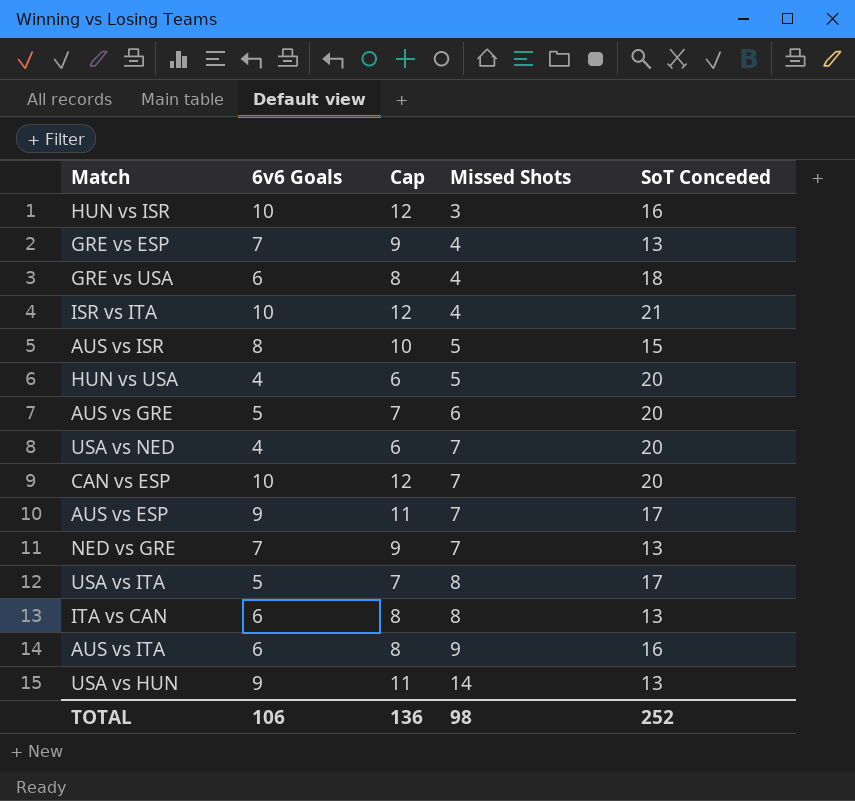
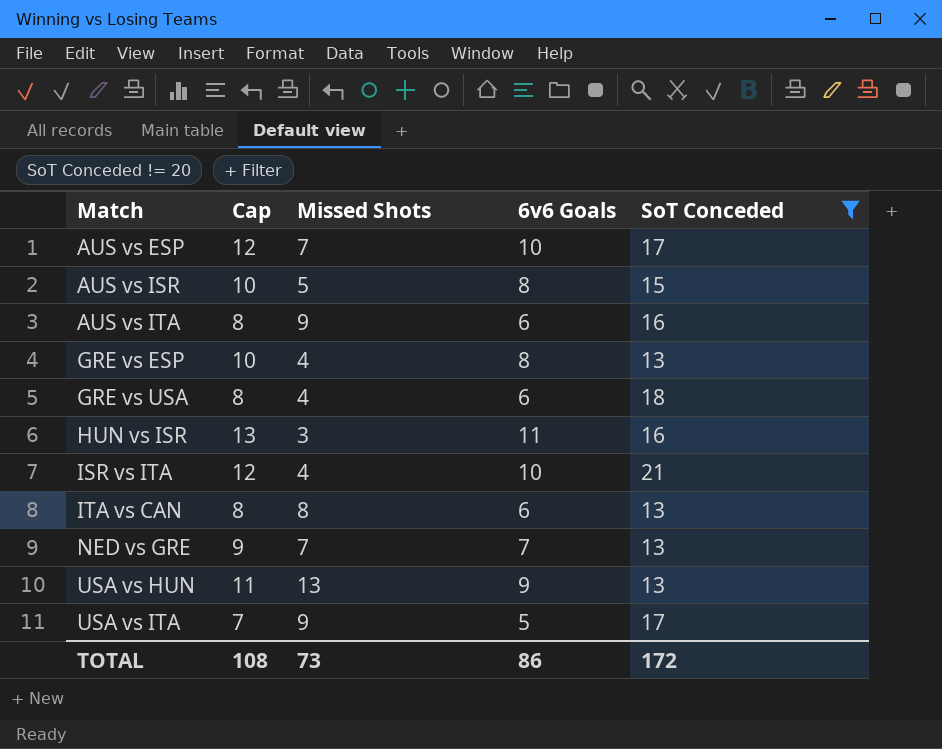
filter: none -> SoT Conceded != 20
row order: Missed Shots ascending -> Match ascending
column 6v6 Goals | position: 2 -> 4
AUS vs ESP | Cap: 11 -> 12
AUS vs ESP | 6v6 Goals: 9 -> 10
GRE vs ESP | Cap: 9 -> 10
GRE vs ESP | 6v6 Goals: 7 -> 8
HUN vs ISR | Cap: 12 -> 13
HUN vs ISR | 6v6 Goals: 10 -> 11
USA vs HUN | Missed Shots: 14 -> 13
USA vs ITA | Missed Shots: 8 -> 9
TOTAL | Cap: 136 -> 108
TOTAL | Missed Shots: 98 -> 73
TOTAL | 6v6 Goals: 106 -> 86
TOTAL | SoT Conceded: 252 -> 172

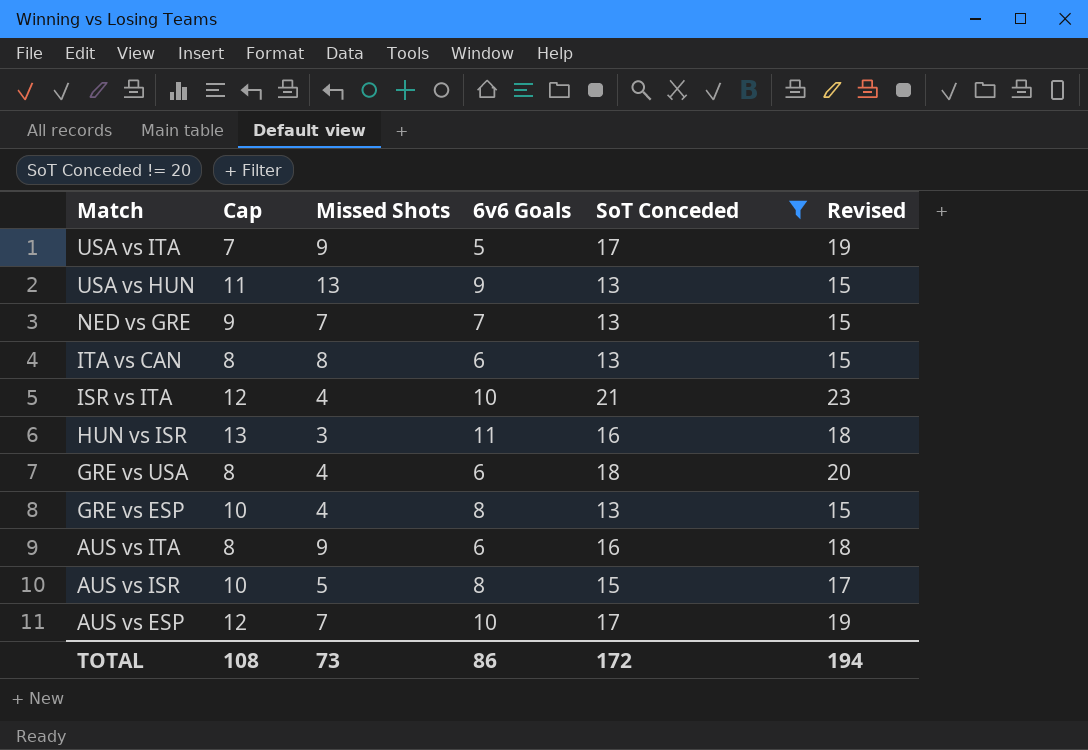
row order: Match ascending -> Match descending
column Revised | formula: none -> [SoT Conceded] + 2

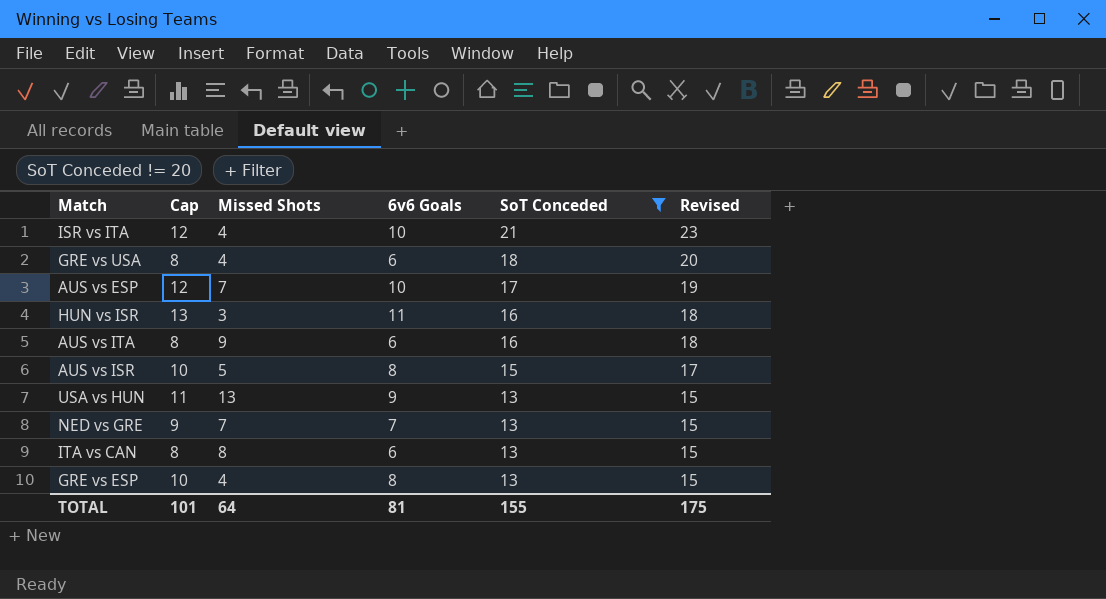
row order: Match descending -> SoT Conceded descending
row USA vs ITA: 7 | 9 | 5 | 17 | 19 -> none
TOTAL | Cap: 108 -> 101
TOTAL | Missed Shots: 73 -> 64
TOTAL | 6v6 Goals: 86 -> 81
TOTAL | SoT Conceded: 172 -> 155
TOTAL | Revised: 194 -> 175

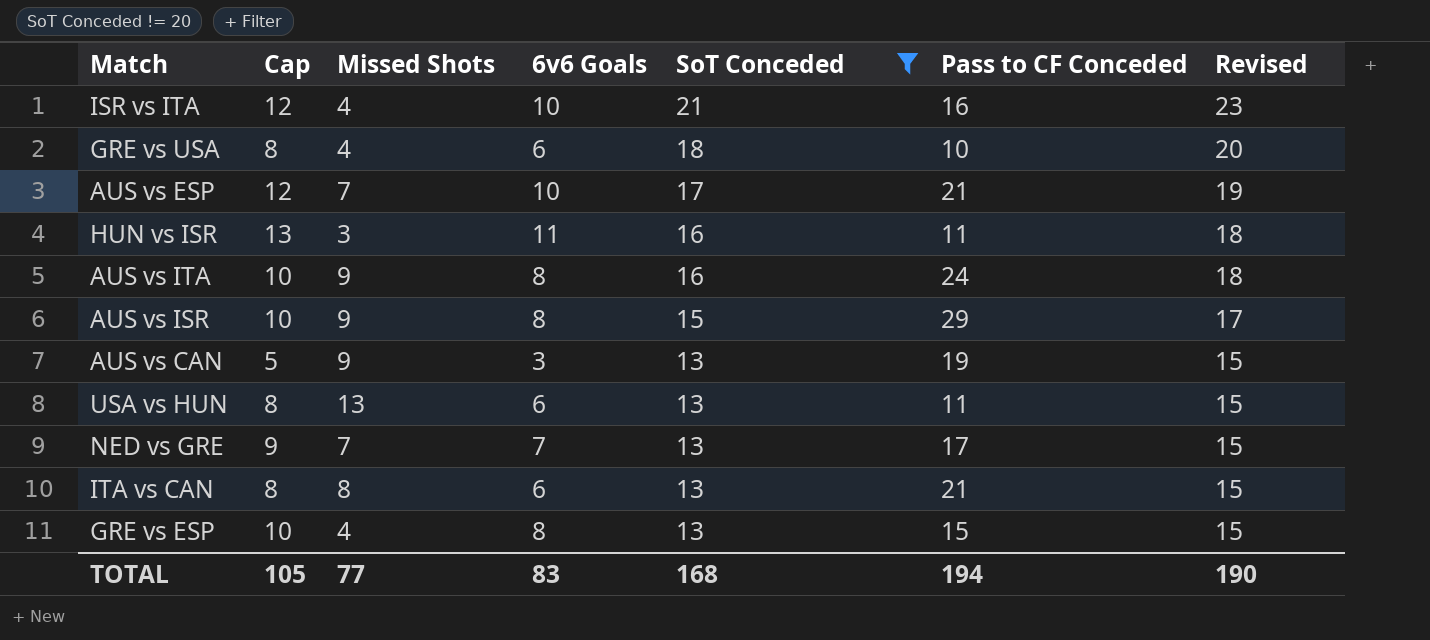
column Pass to CF Conceded | position: none -> 6
AUS vs ITA | Cap: 8 -> 10
AUS vs ITA | 6v6 Goals: 6 -> 8
AUS vs ISR | Missed Shots: 5 -> 9
row AUS vs CAN: none -> 5 | 9 | 3 | 13 | 19 | 15
USA vs HUN | Cap: 11 -> 8
USA vs HUN | 6v6 Goals: 9 -> 6
TOTAL | Cap: 101 -> 105
TOTAL | Missed Shots: 64 -> 77
TOTAL | 6v6 Goals: 81 -> 83
TOTAL | SoT Conceded: 155 -> 168
TOTAL | Revised: 175 -> 190

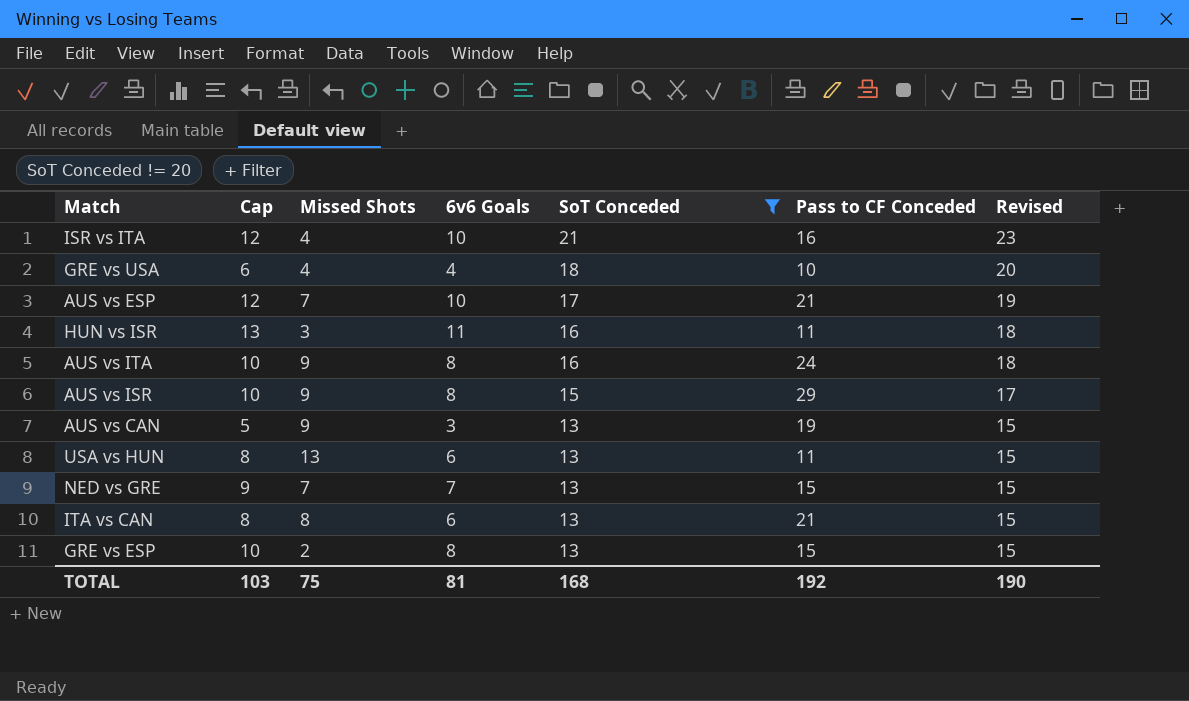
GRE vs USA | Cap: 8 -> 6
GRE vs USA | 6v6 Goals: 6 -> 4
NED vs GRE | Pass to CF Conceded: 17 -> 15
GRE vs ESP | Missed Shots: 4 -> 2
TOTAL | Cap: 105 -> 103
TOTAL | Missed Shots: 77 -> 75
TOTAL | 6v6 Goals: 83 -> 81
TOTAL | Pass to CF Conceded: 194 -> 192

